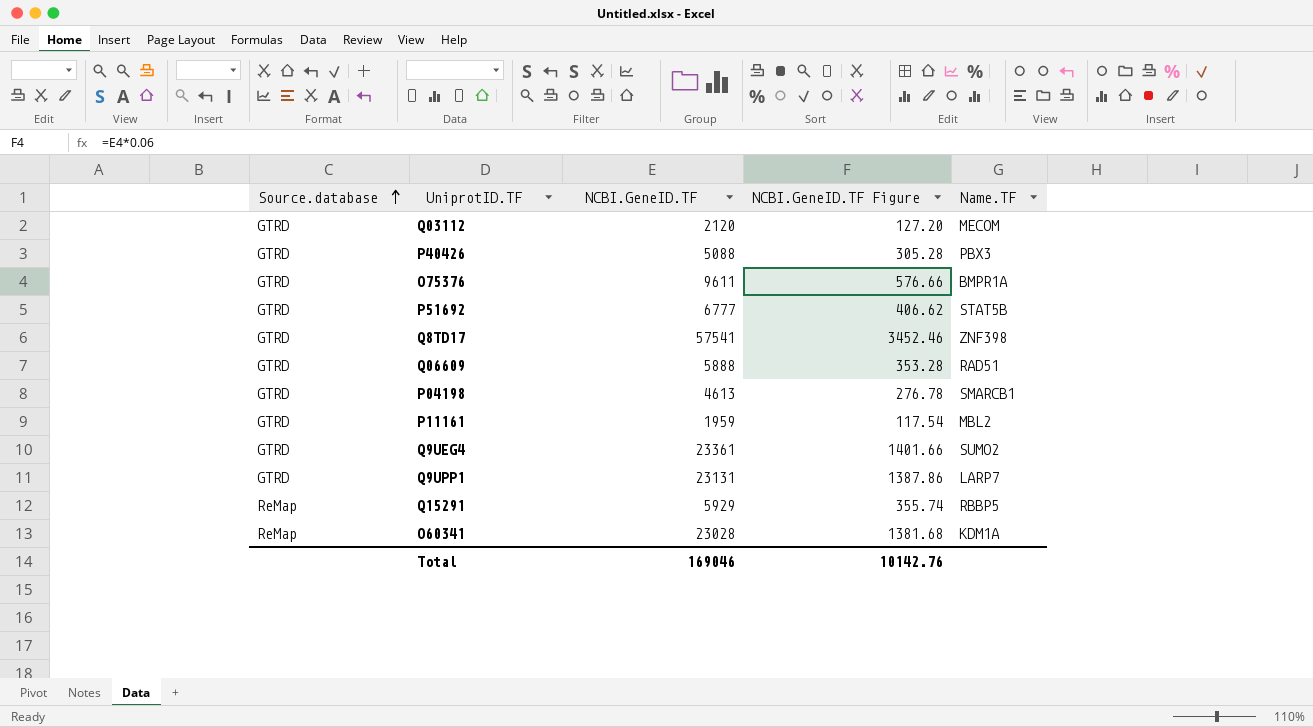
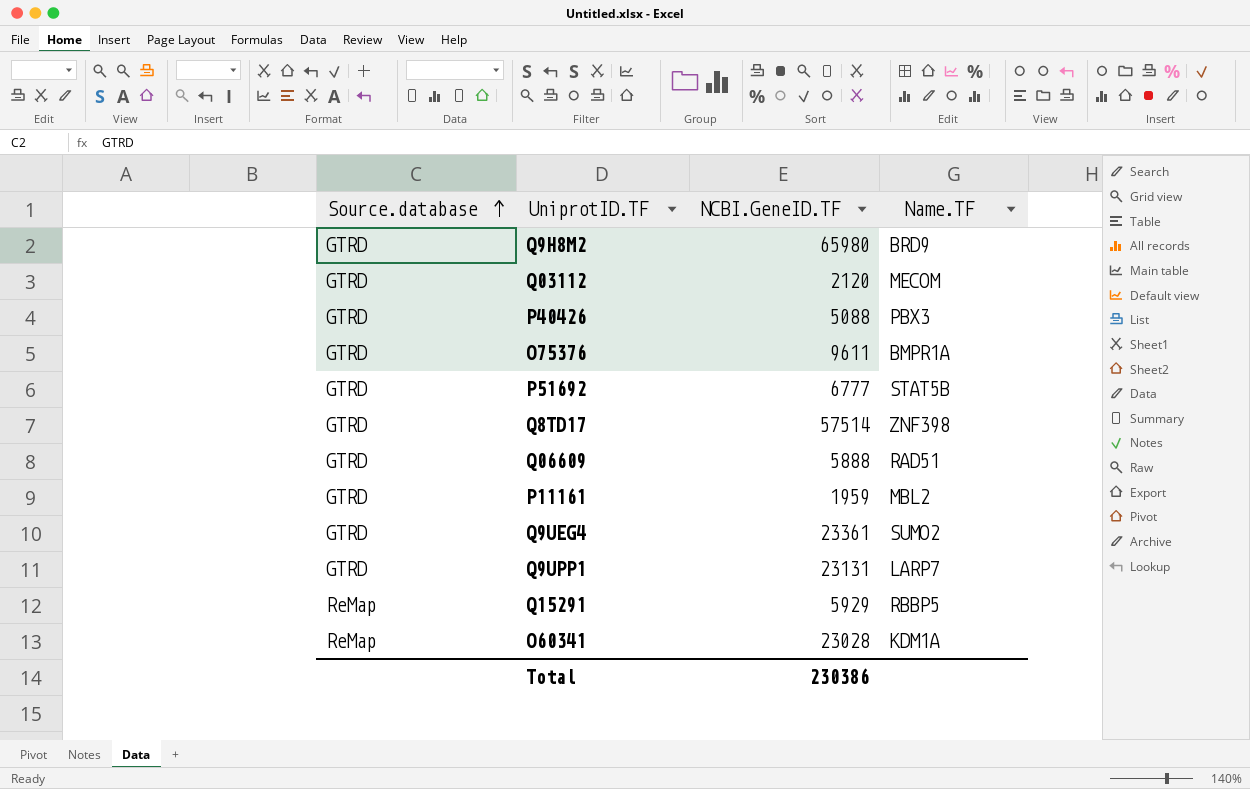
column NCBI.GeneID.TF Figure | formula: [NCBI.GeneID.TF] * 0.06 -> none
row P04198: GTRD | 4613 | 276.78 | SMARCB1 -> none
row Q9H8M2: none -> GTRD | 65980 | BRD9
Q8TD17 | NCBI.GeneID.TF: 57541 -> 57514
Total | NCBI.GeneID.TF: 169046 -> 230386

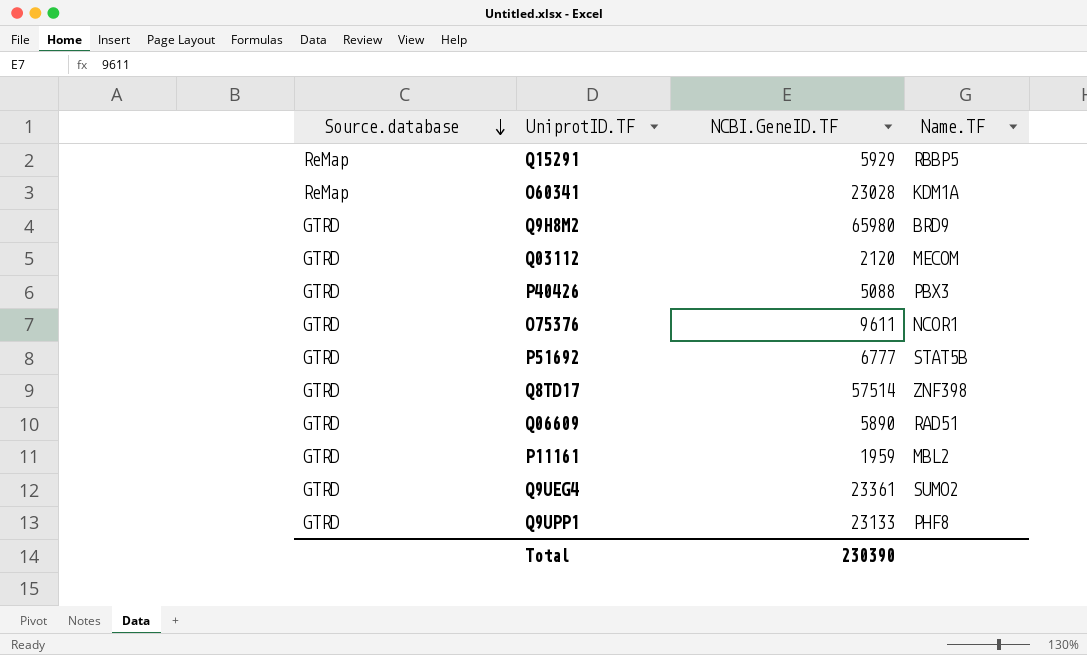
row order: Source.database ascending -> Source.database descending
O75376 | Name.TF: BMPR1A -> NCOR1
Q06609 | NCBI.GeneID.TF: 5888 -> 5890
Q9UPP1 | NCBI.GeneID.TF: 23131 -> 23133
Q9UPP1 | Name.TF: LARP7 -> PHF8
Total | NCBI.GeneID.TF: 230386 -> 230390

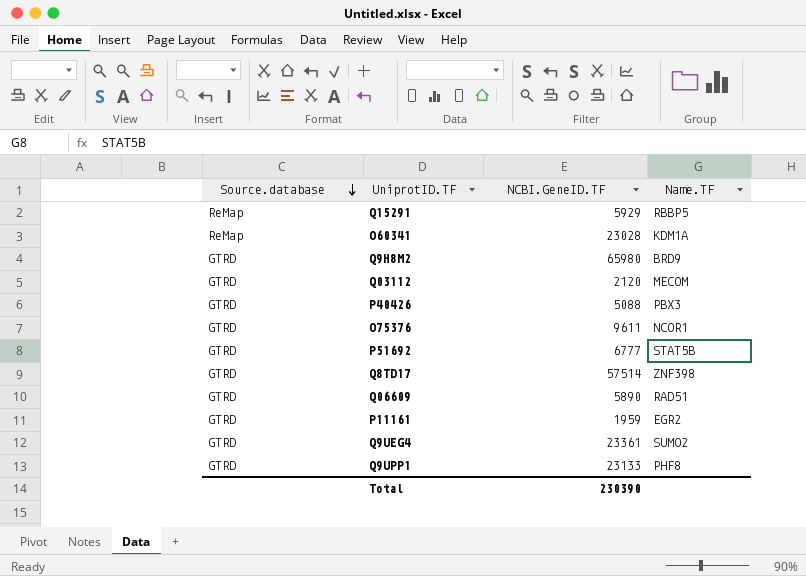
P11161 | Name.TF: MBL2 -> EGR2

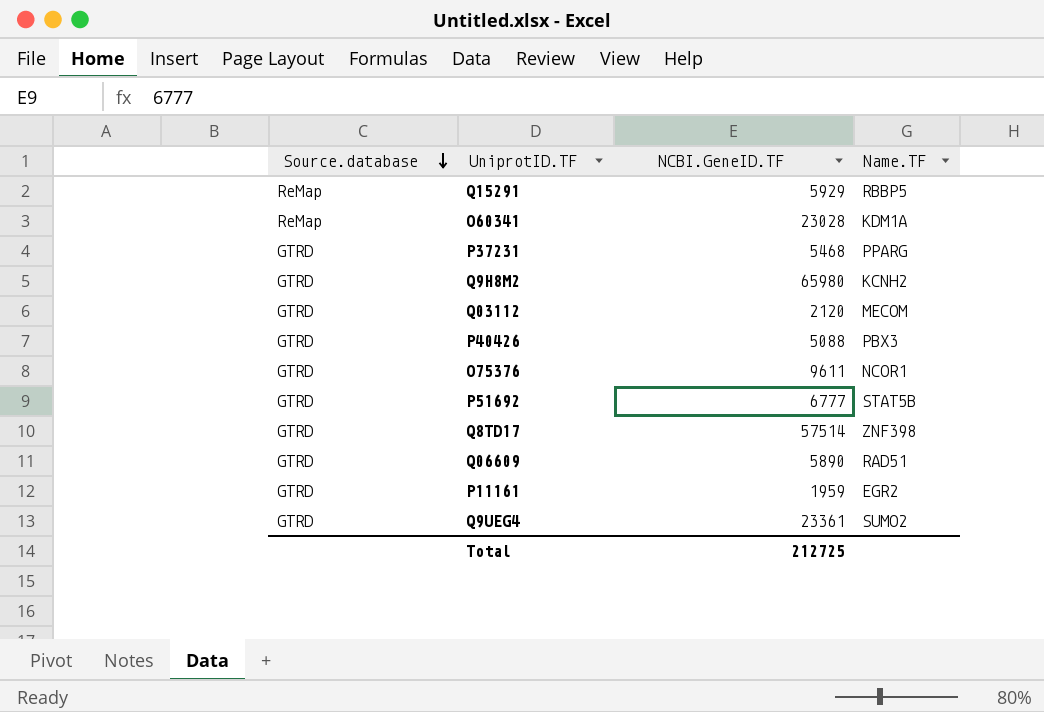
row Q9UPP1: GTRD | 23133 | PHF8 -> none
row P37231: none -> GTRD | 5468 | PPARG
Q9H8M2 | Name.TF: BRD9 -> KCNH2
Total | NCBI.GeneID.TF: 230390 -> 212725

